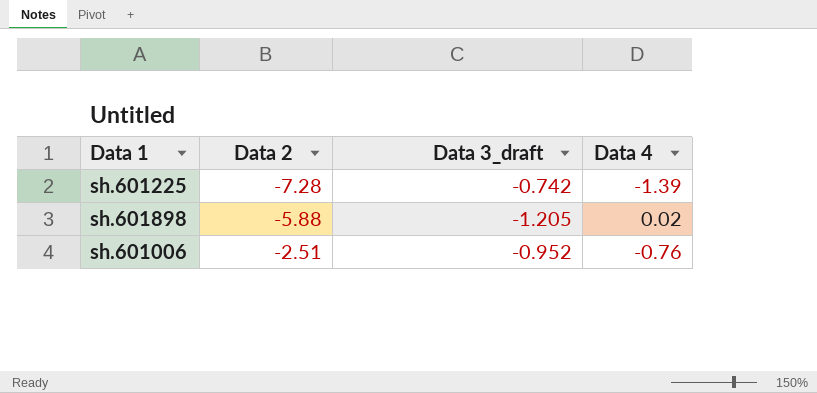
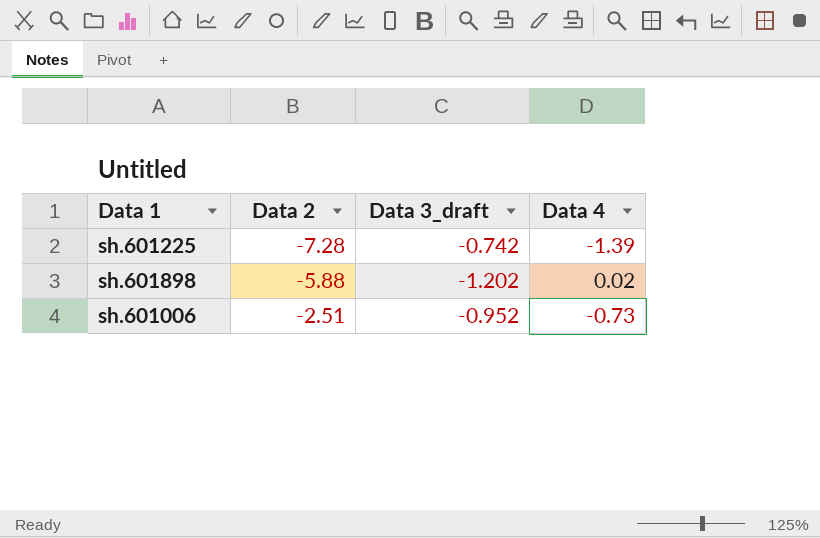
sh.601898 | Data 3_draft: -1.205 -> -1.202
sh.601006 | Data 4: -0.76 -> -0.73

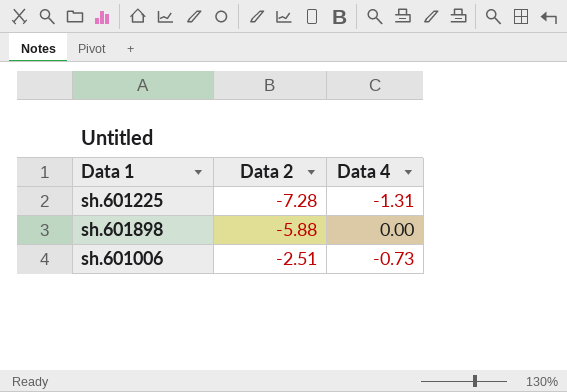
column Data 3_draft | position: 3 -> none
sh.601225 | Data 4: -1.39 -> -1.31
sh.601898 | Data 4: 0.02 -> 0.00

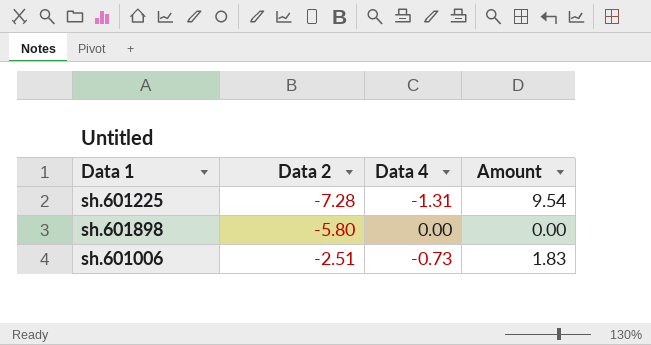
column Amount | formula: none -> [Data 2] * [Data 4]
sh.601898 | Data 2: -5.88 -> -5.80

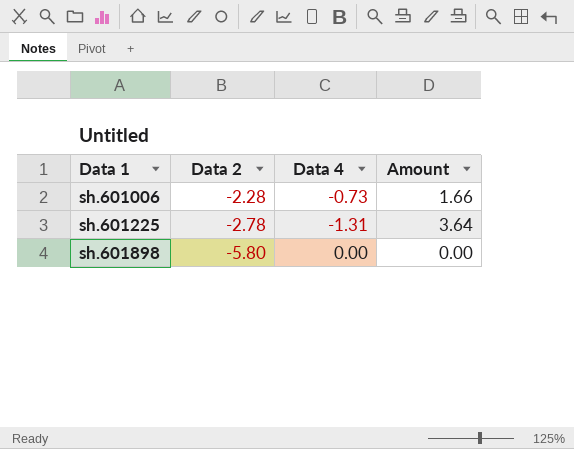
row order: Data 2 ascending -> Data 1 ascending
sh.601006 | Data 2: -2.51 -> -2.28
sh.601006 | Amount: 1.83 -> 1.66
sh.601225 | Data 2: -7.28 -> -2.78
sh.601225 | Amount: 9.54 -> 3.64

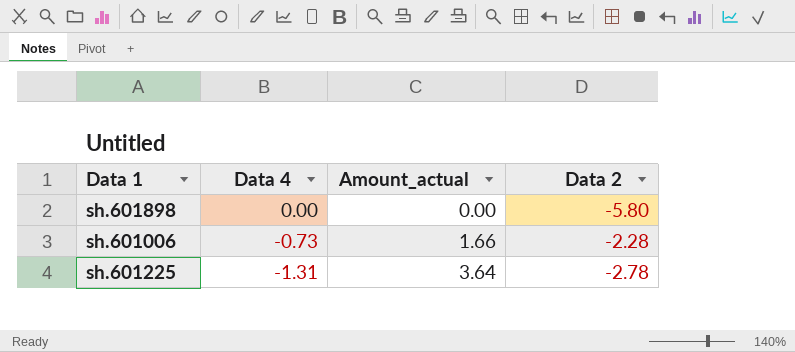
row order: Data 1 ascending -> Data 4 descending
column name: Amount -> Amount_actual
column Data 2 | position: 2 -> 4

